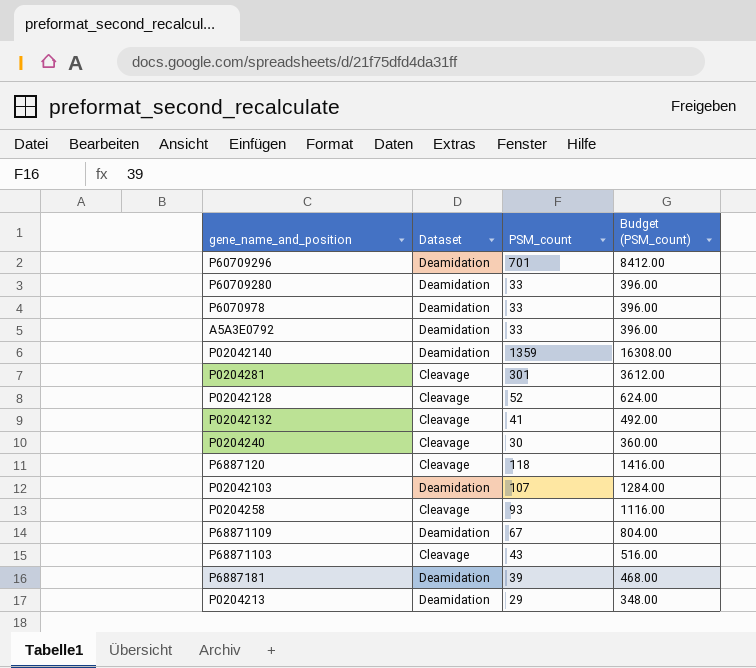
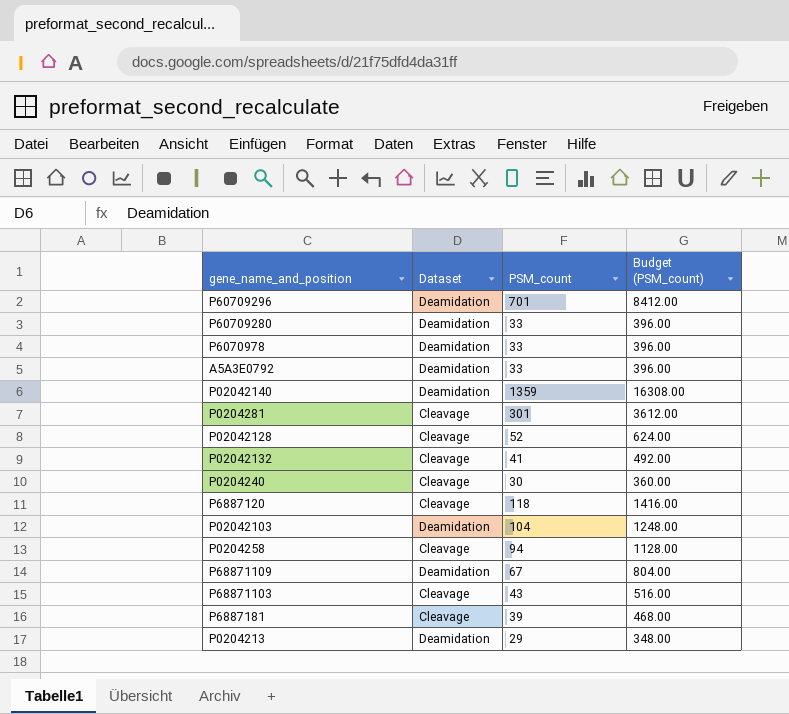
P02042103 | PSM_count: 107 -> 104
P02042103 | Budget (PSM_count): 1284.00 -> 1248.00
P0204258 | PSM_count: 93 -> 94
P0204258 | Budget (PSM_count): 1116.00 -> 1128.00
P6887181 | Dataset: Deamidation -> Cleavage

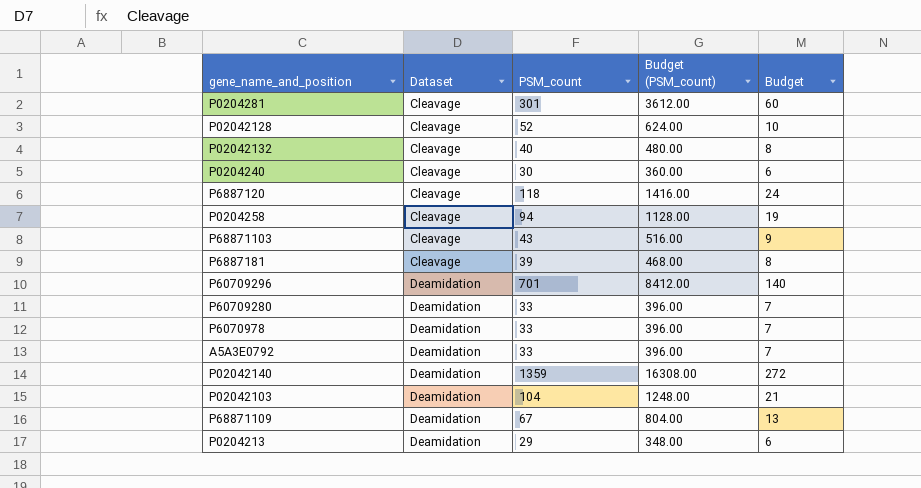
row order: none -> Dataset ascending
column Budget | formula: none -> [PSM_count] * 0.2
P02042132 | PSM_count: 41 -> 40
P02042132 | Budget (PSM_count): 492.00 -> 480.00

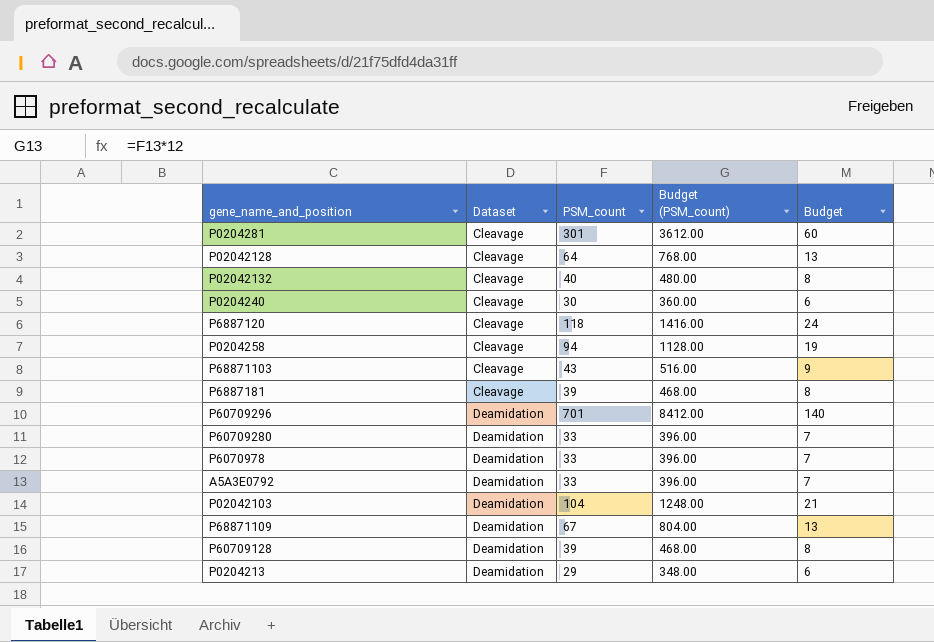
row P02042140: Deamidation | 1359 | 16308.00 | 272 -> none
P02042128 | PSM_count: 52 -> 64
P02042128 | Budget (PSM_count): 624.00 -> 768.00
P02042128 | Budget: 10 -> 13
row P60709128: none -> Deamidation | 39 | 468.00 | 8

